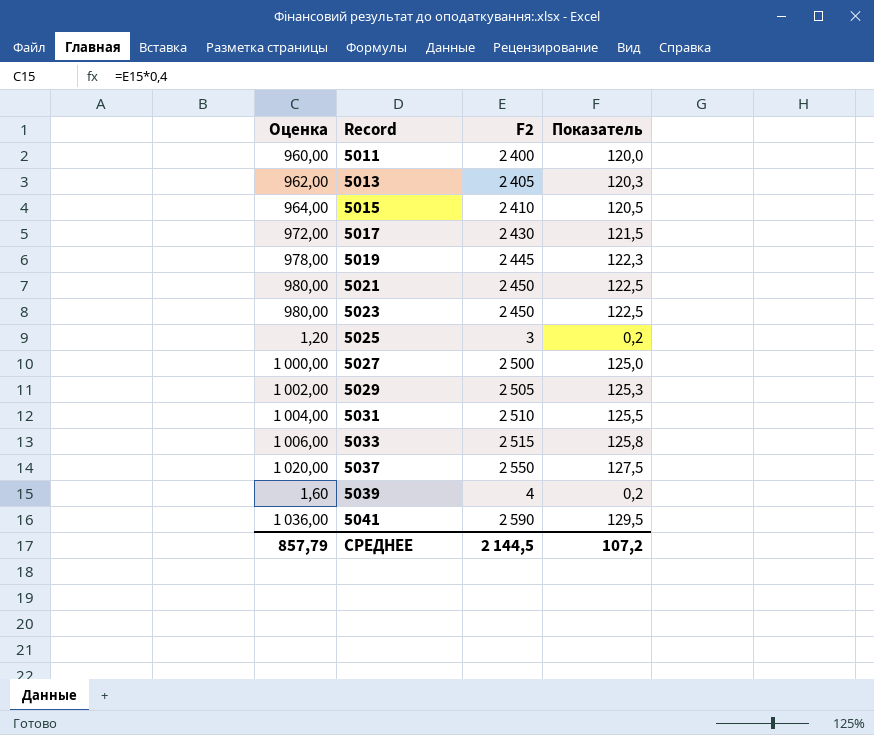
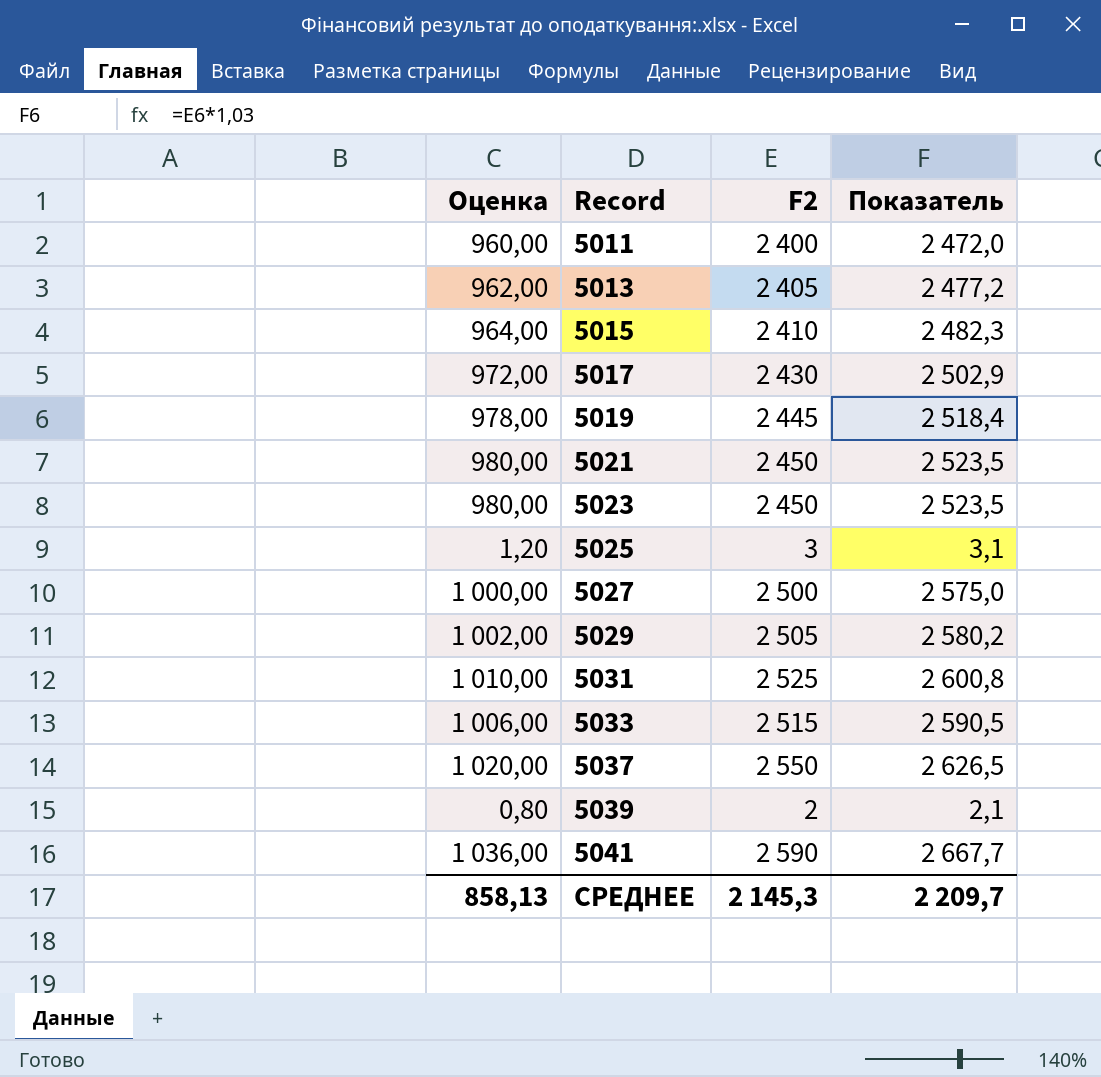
column Показатель | formula: [F2] * 0,05 -> [F2] * 1,03
5031 | Оценка: 1 004,00 -> 1 010,00
5031 | F2: 2 510 -> 2 525
5039 | Оценка: 1,60 -> 0,80
5039 | F2: 4 -> 2
СРЕДНЕЕ | Оценка: 857,79 -> 858,13
СРЕДНЕЕ | F2: 2 144,5 -> 2 145,3
СРЕДНЕЕ | Показатель: 107,2 -> 2 209,7

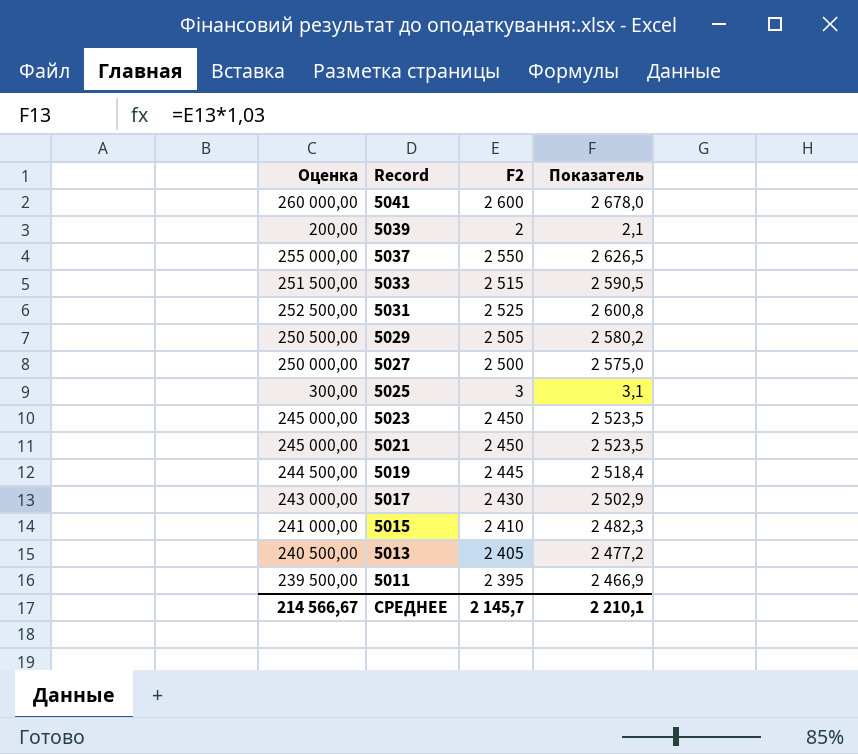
row order: Record ascending -> Record descending
column Оценка | formula: [F2] * 0,4 -> [F2] * 100
5041 | F2: 2 590 -> 2 600
5041 | Показатель: 2 667,7 -> 2 678,0
5011 | F2: 2 400 -> 2 395
5011 | Показатель: 2 472,0 -> 2 466,9
СРЕДНЕЕ | Оценка: 858,13 -> 214 566,67
СРЕДНЕЕ | F2: 2 145,3 -> 2 145,7
СРЕДНЕЕ | Показатель: 2 209,7 -> 2 210,1

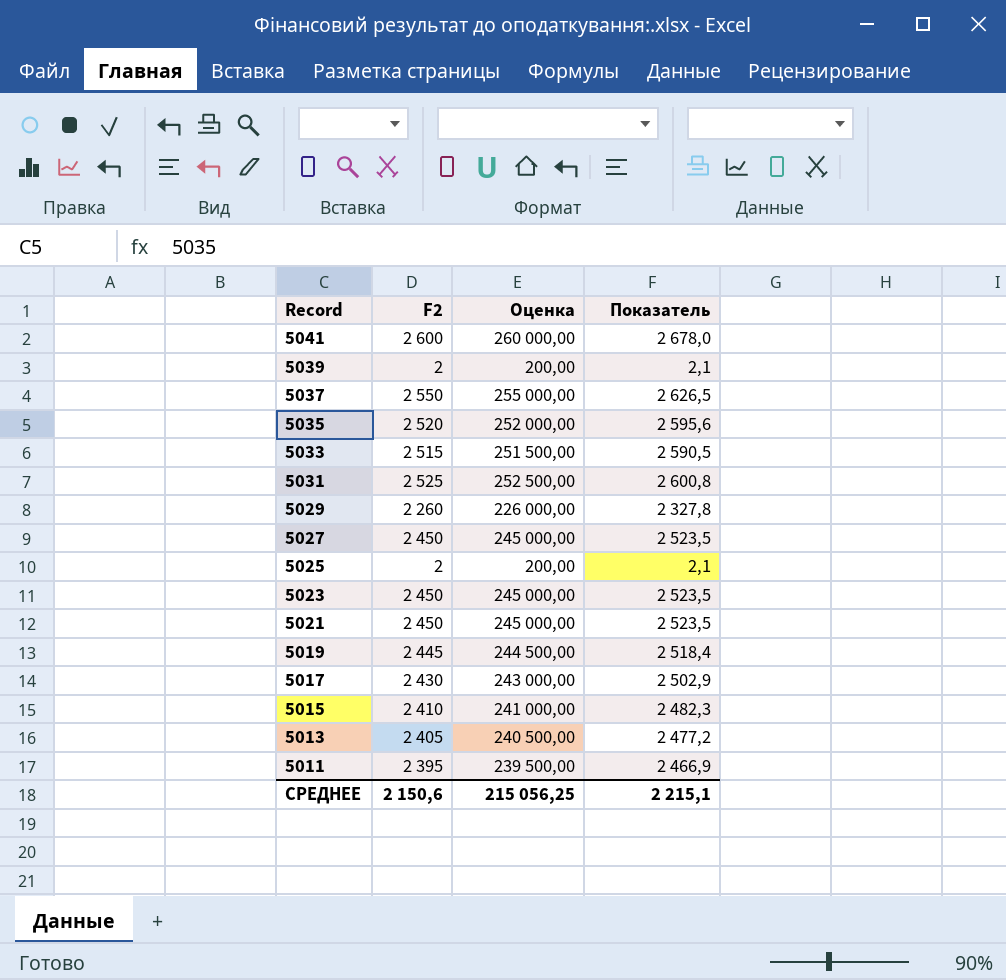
column Оценка | position: 1 -> 3
row 5035: none -> 2 520 | 252 000,00 | 2 595,6
5029 | F2: 2 505 -> 2 260
5029 | Оценка: 250 500,00 -> 226 000,00
5029 | Показатель: 2 580,2 -> 2 327,8
5027 | F2: 2 500 -> 2 450
5027 | Оценка: 250 000,00 -> 245 000,00
5027 | Показатель: 2 575,0 -> 2 523,5
5025 | F2: 3 -> 2
5025 | Оценка: 300,00 -> 200,00
5025 | Показатель: 3,1 -> 2,1
СРЕДНЕЕ | F2: 2 145,7 -> 2 150,6
СРЕДНЕЕ | Оценка: 214 566,67 -> 215 056,25
СРЕДНЕЕ | Показатель: 2 210,1 -> 2 215,1

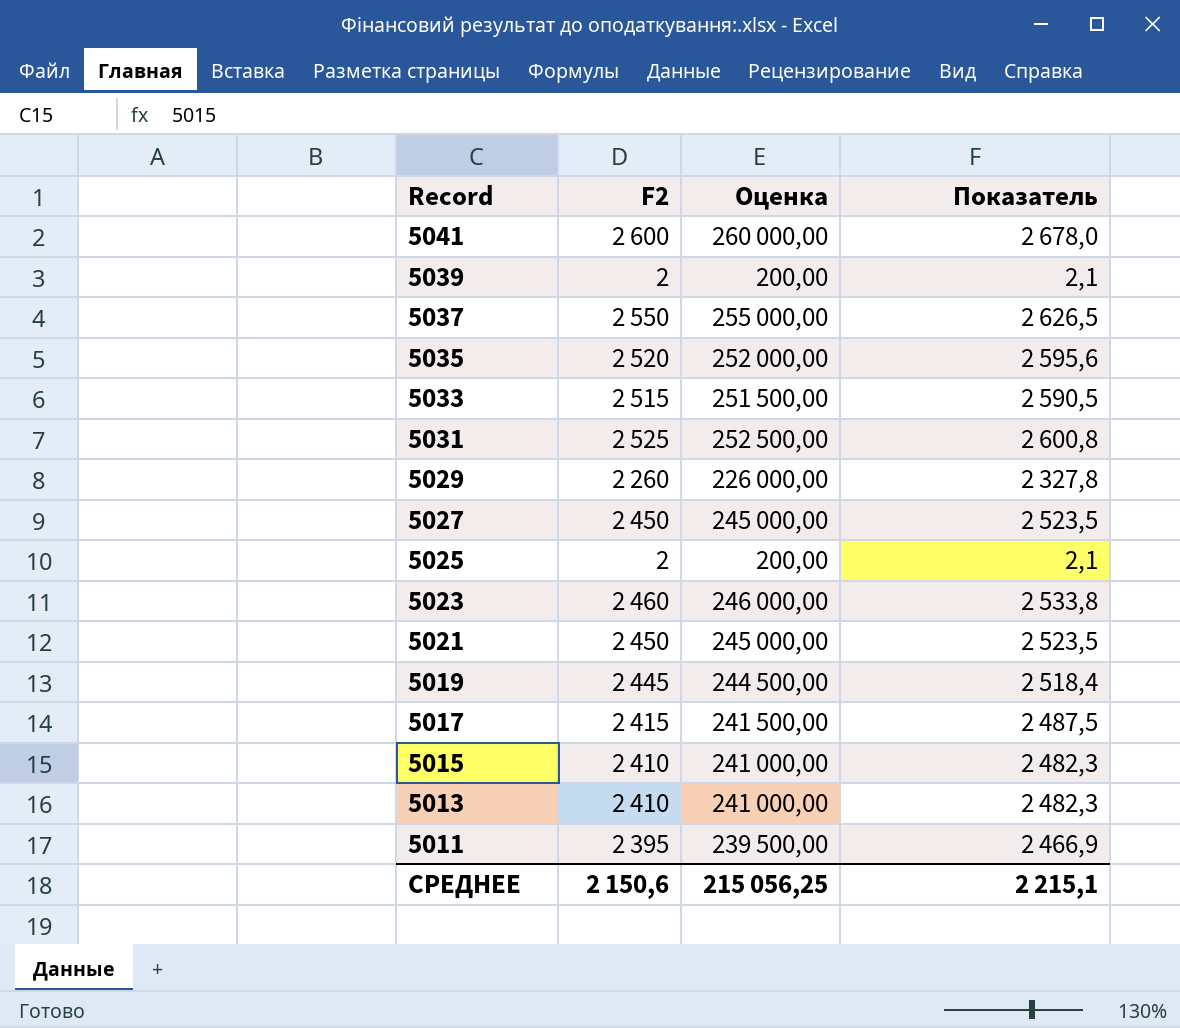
5023 | F2: 2 450 -> 2 460
5023 | Оценка: 245 000,00 -> 246 000,00
5023 | Показатель: 2 523,5 -> 2 533,8
5017 | F2: 2 430 -> 2 415
5017 | Оценка: 243 000,00 -> 241 500,00
5017 | Показатель: 2 502,9 -> 2 487,5
5013 | F2: 2 405 -> 2 410
5013 | Оценка: 240 500,00 -> 241 000,00
5013 | Показатель: 2 477,2 -> 2 482,3

